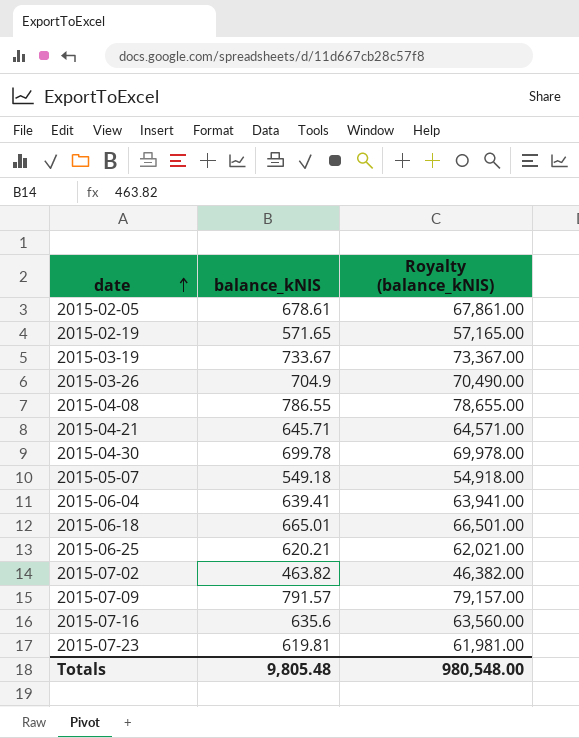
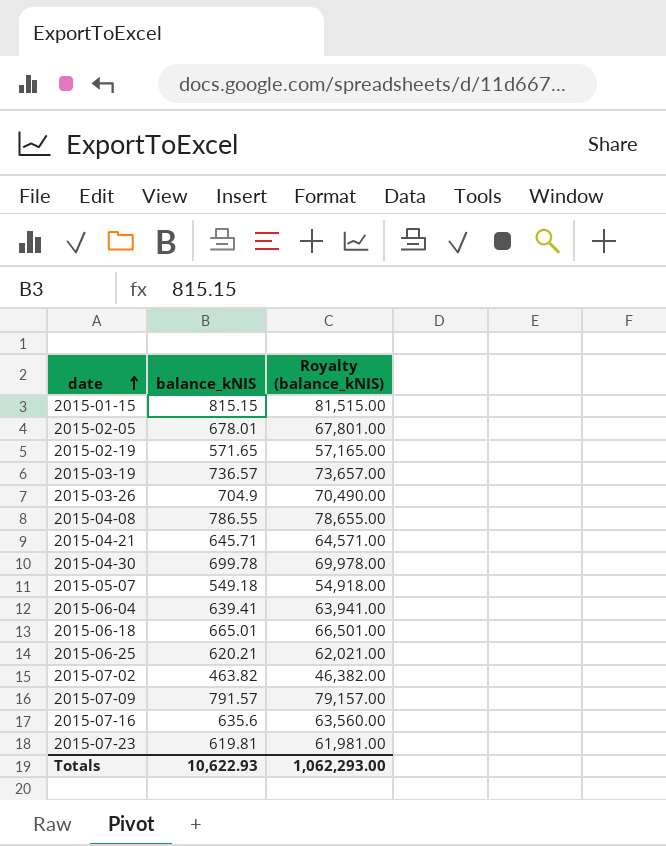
row 2015-01-15: none -> 815.15 | 81,515.00
2015-02-05 | balance_kNIS: 678.61 -> 678.01
2015-02-05 | Royalty (balance_kNIS): 67,861.00 -> 67,801.00
2015-03-19 | balance_kNIS: 733.67 -> 736.57
2015-03-19 | Royalty (balance_kNIS): 73,367.00 -> 73,657.00
Totals | balance_kNIS: 9,805.48 -> 10,622.93
Totals | Royalty (balance_kNIS): 980,548.00 -> 1,062,293.00

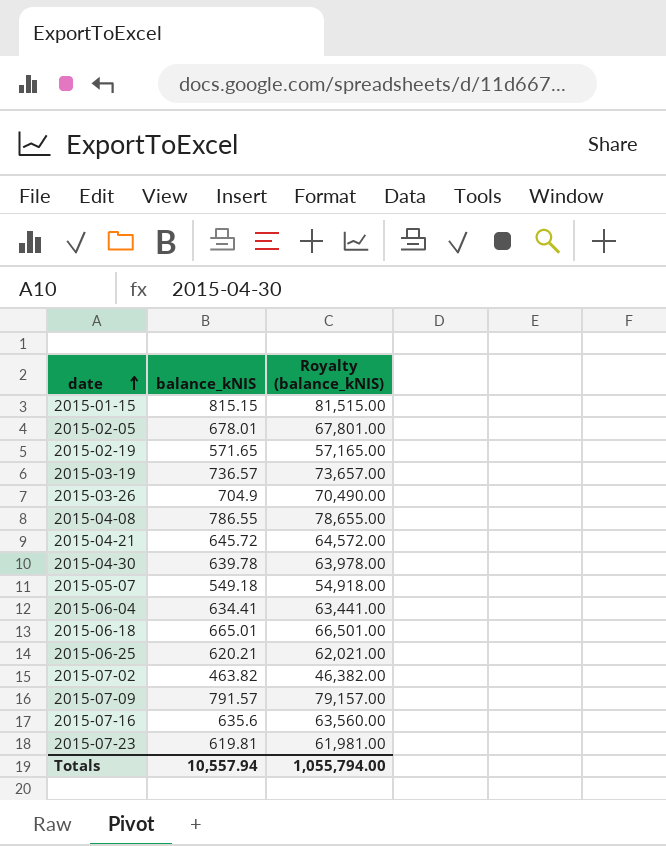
2015-04-21 | balance_kNIS: 645.71 -> 645.72
2015-04-21 | Royalty (balance_kNIS): 64,571.00 -> 64,572.00
2015-04-30 | balance_kNIS: 699.78 -> 639.78
2015-04-30 | Royalty (balance_kNIS): 69,978.00 -> 63,978.00
2015-06-04 | balance_kNIS: 639.41 -> 634.41
2015-06-04 | Royalty (balance_kNIS): 63,941.00 -> 63,441.00
Totals | balance_kNIS: 10,622.93 -> 10,557.94
Totals | Royalty (balance_kNIS): 1,062,293.00 -> 1,055,794.00

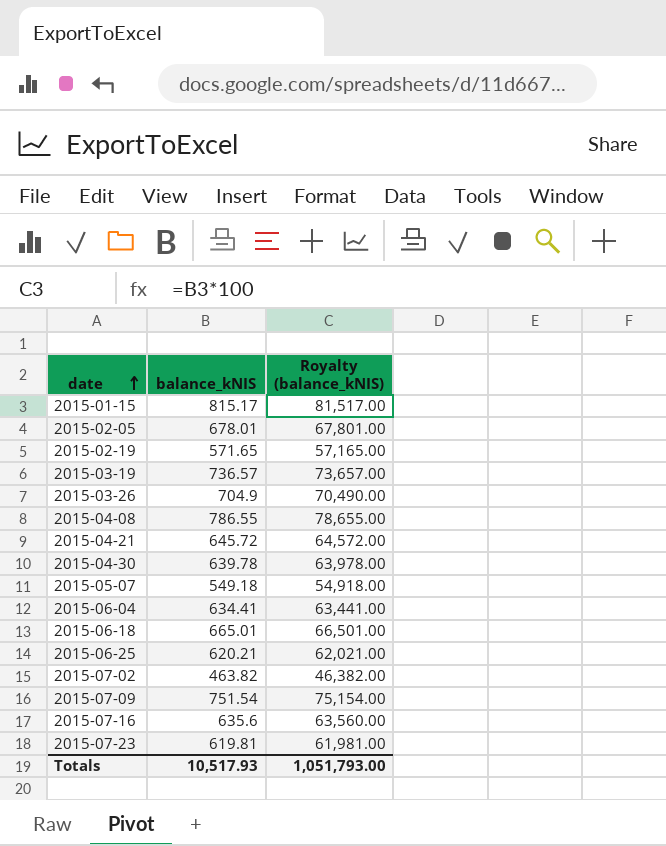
2015-01-15 | balance_kNIS: 815.15 -> 815.17
2015-01-15 | Royalty (balance_kNIS): 81,515.00 -> 81,517.00
2015-07-09 | balance_kNIS: 791.57 -> 751.54
2015-07-09 | Royalty (balance_kNIS): 79,157.00 -> 75,154.00
Totals | balance_kNIS: 10,557.94 -> 10,517.93
Totals | Royalty (balance_kNIS): 1,055,794.00 -> 1,051,793.00

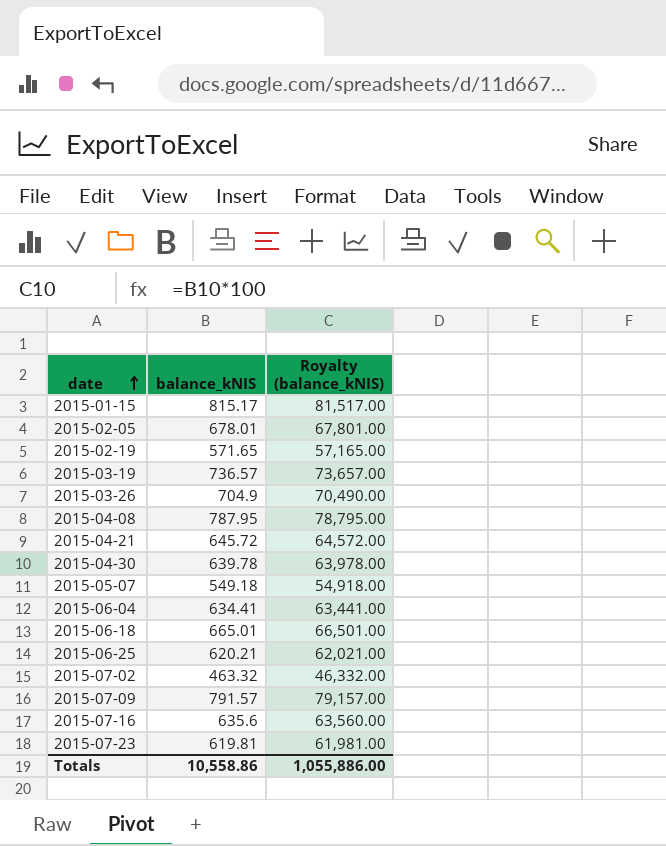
2015-04-08 | balance_kNIS: 786.55 -> 787.95
2015-04-08 | Royalty (balance_kNIS): 78,655.00 -> 78,795.00
2015-07-02 | balance_kNIS: 463.82 -> 463.32
2015-07-02 | Royalty (balance_kNIS): 46,382.00 -> 46,332.00
2015-07-09 | balance_kNIS: 751.54 -> 791.57
2015-07-09 | Royalty (balance_kNIS): 75,154.00 -> 79,157.00
Totals | balance_kNIS: 10,517.93 -> 10,558.86
Totals | Royalty (balance_kNIS): 1,051,793.00 -> 1,055,886.00

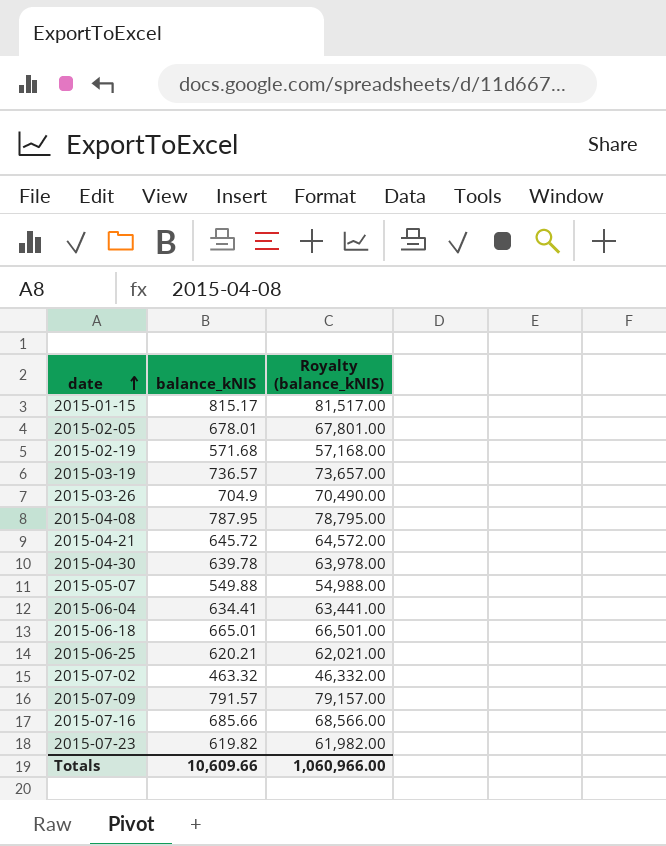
2015-02-19 | balance_kNIS: 571.65 -> 571.68
2015-02-19 | Royalty (balance_kNIS): 57,165.00 -> 57,168.00
2015-05-07 | balance_kNIS: 549.18 -> 549.88
2015-05-07 | Royalty (balance_kNIS): 54,918.00 -> 54,988.00
2015-07-16 | balance_kNIS: 635.6 -> 685.66
2015-07-16 | Royalty (balance_kNIS): 63,560.00 -> 68,566.00
2015-07-23 | balance_kNIS: 619.81 -> 619.82
2015-07-23 | Royalty (balance_kNIS): 61,981.00 -> 61,982.00
Totals | balance_kNIS: 10,558.86 -> 10,609.66
Totals | Royalty (balance_kNIS): 1,055,886.00 -> 1,060,966.00

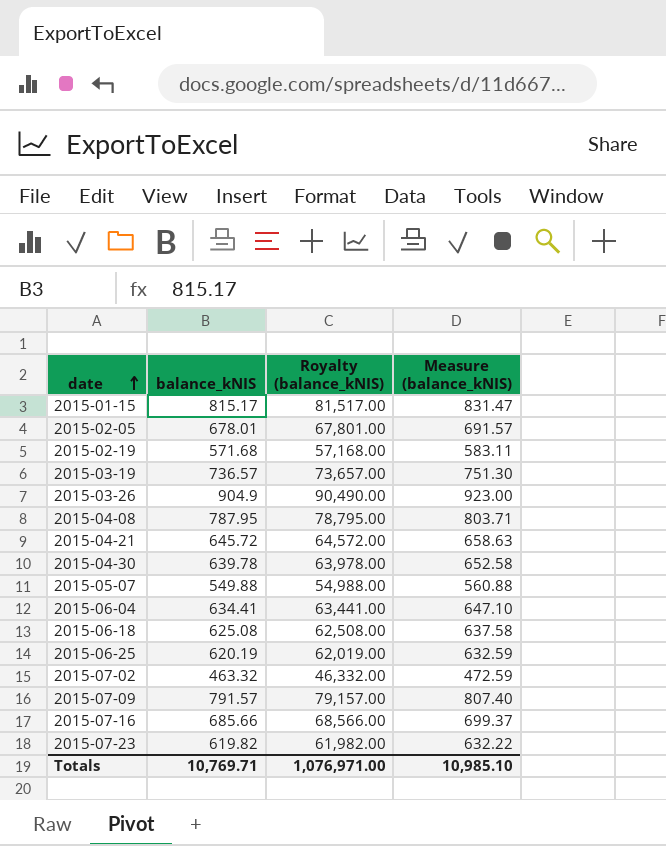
column Measure (balance_kNIS) | formula: none -> [balance_kNIS] * 1.02
2015-03-26 | balance_kNIS: 704.9 -> 904.9
2015-03-26 | Royalty (balance_kNIS): 70,490.00 -> 90,490.00
2015-06-18 | balance_kNIS: 665.01 -> 625.08
2015-06-18 | Royalty (balance_kNIS): 66,501.00 -> 62,508.00
2015-06-25 | balance_kNIS: 620.21 -> 620.19
2015-06-25 | Royalty (balance_kNIS): 62,021.00 -> 62,019.00
Totals | balance_kNIS: 10,609.66 -> 10,769.71
Totals | Royalty (balance_kNIS): 1,060,966.00 -> 1,076,971.00

